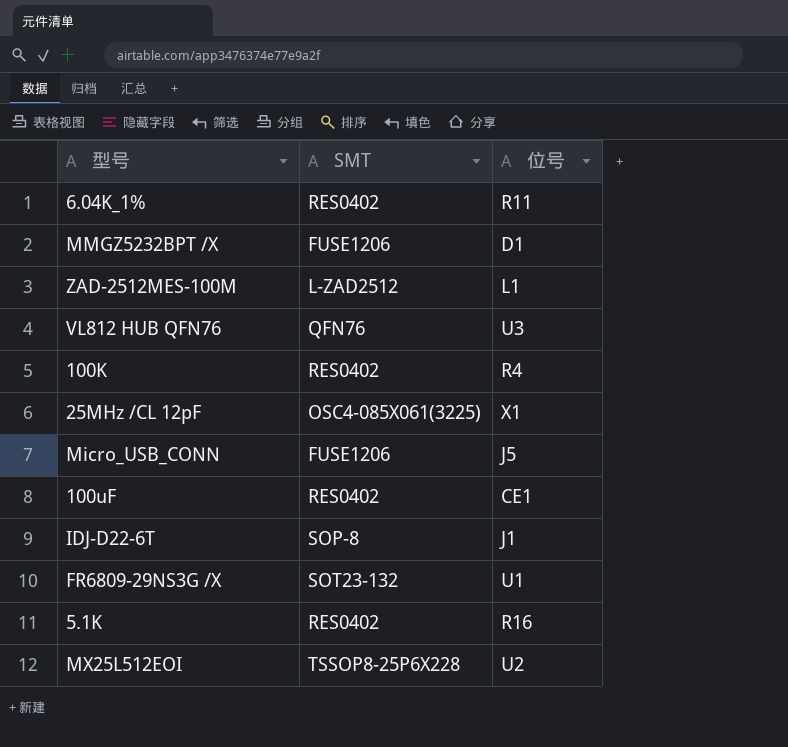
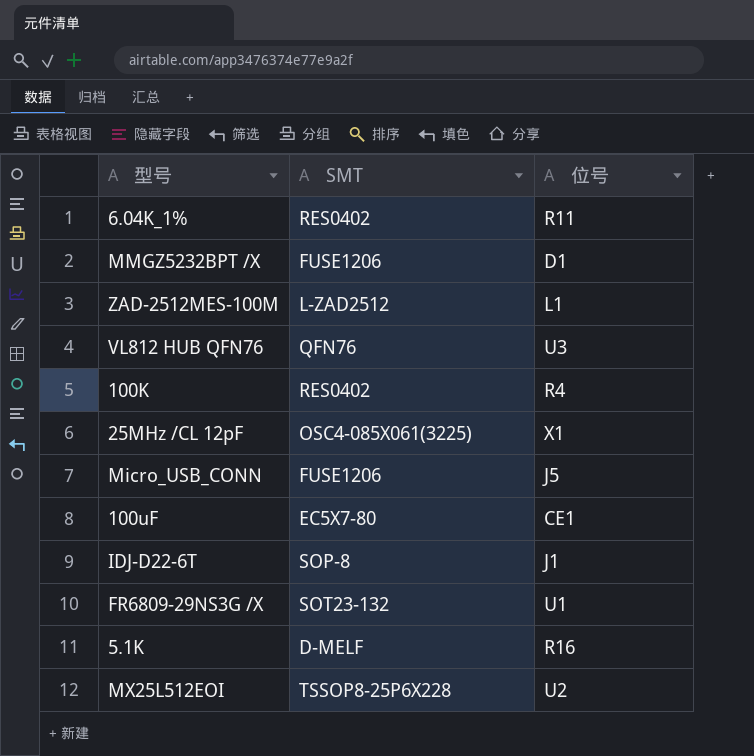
100uF | SMT: RES0402 -> EC5X7-80
5.1K | SMT: RES0402 -> D-MELF

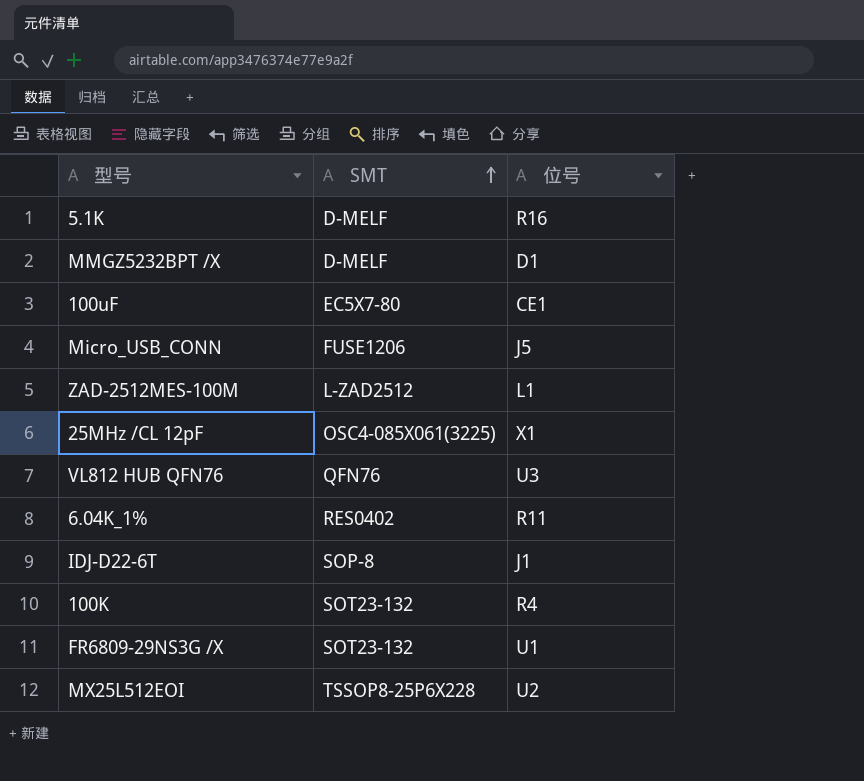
row order: none -> SMT ascending
MMGZ5232BPT /X | SMT: FUSE1206 -> D-MELF
100K | SMT: RES0402 -> SOT23-132

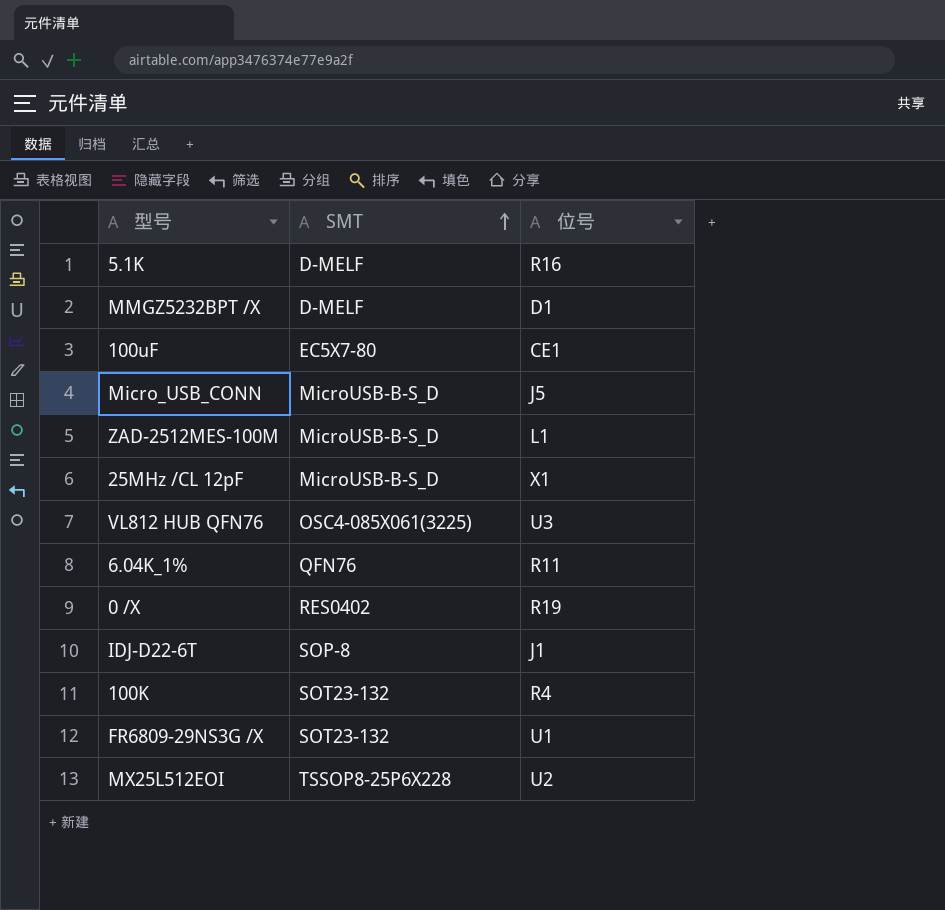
Micro_USB_CONN | SMT: FUSE1206 -> MicroUSB-B-S_D
ZAD-2512MES-100M | SMT: L-ZAD2512 -> MicroUSB-B-S_D
25MHz /CL 12pF | SMT: OSC4-085X061(3225) -> MicroUSB-B-S_D
VL812 HUB QFN76 | SMT: QFN76 -> OSC4-085X061(3225)
6.04K_1% | SMT: RES0402 -> QFN76
row 0 /X: none -> RES0402 | R19

